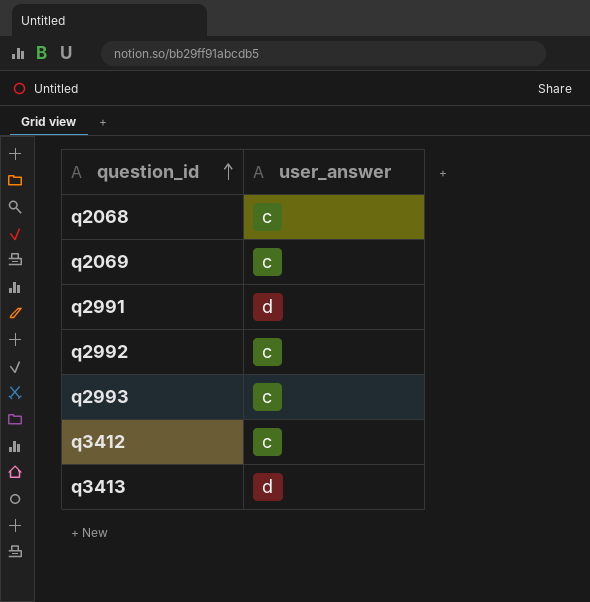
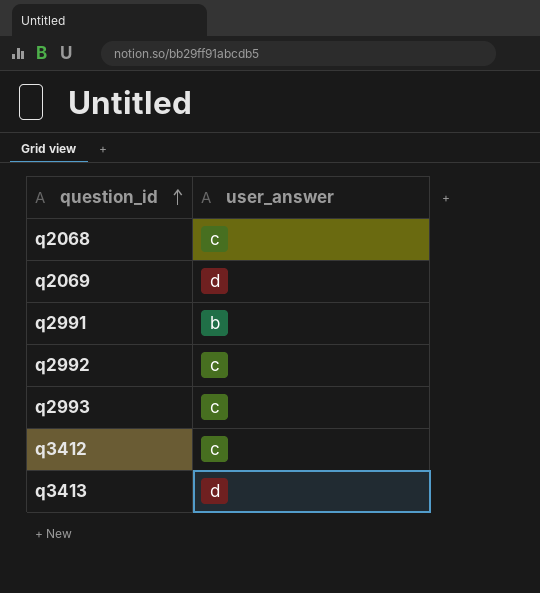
q2069 | user_answer: c -> d
q2991 | user_answer: d -> b

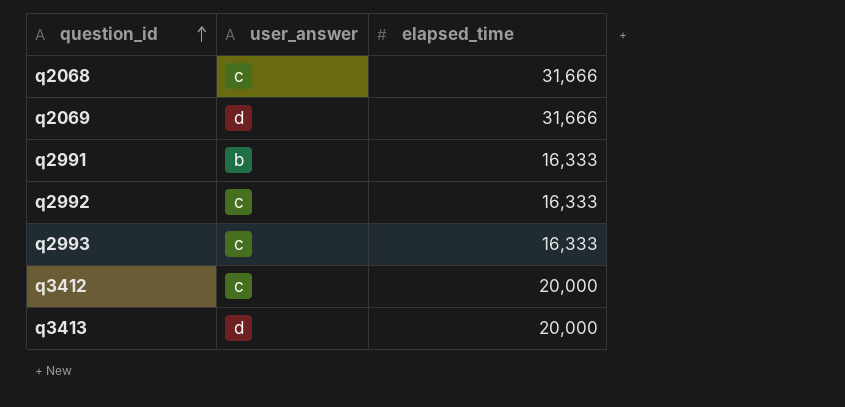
column elapsed_time | position: none -> 3

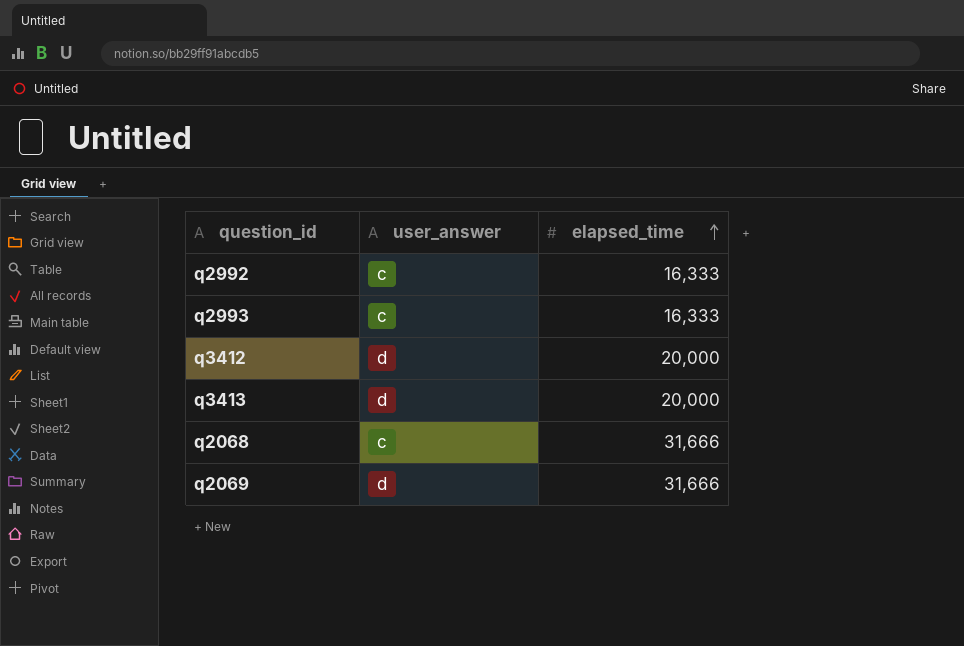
row order: question_id ascending -> elapsed_time ascending
row q2991: b | 16,333 -> none
q3412 | user_answer: c -> d

